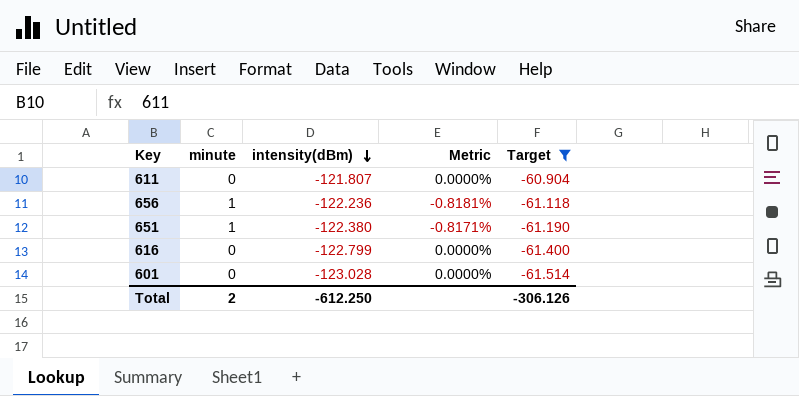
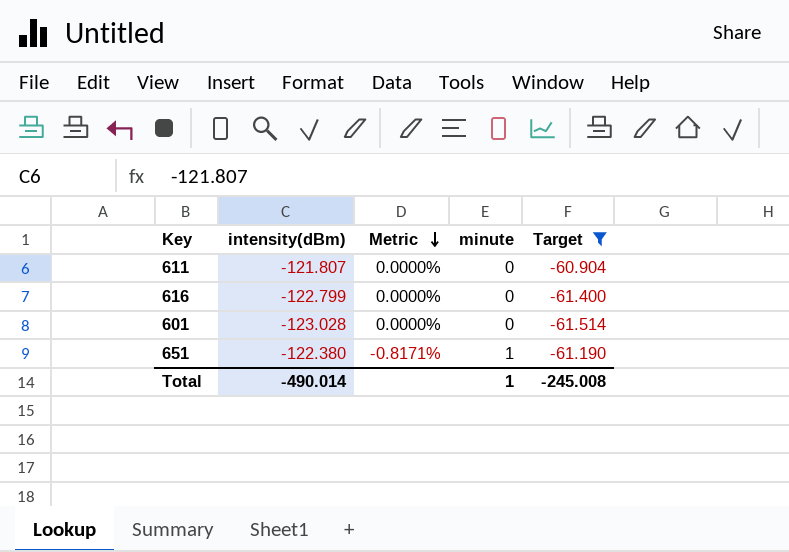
row order: intensity(dBm) descending -> Metric descending
column minute | position: 2 -> 4
row 656: 1 | -122.236 | -0.8181% | -61.118 -> none
Total | intensity(dBm): -612.250 -> -490.014
Total | minute: 2 -> 1
Total | Target: -306.126 -> -245.008

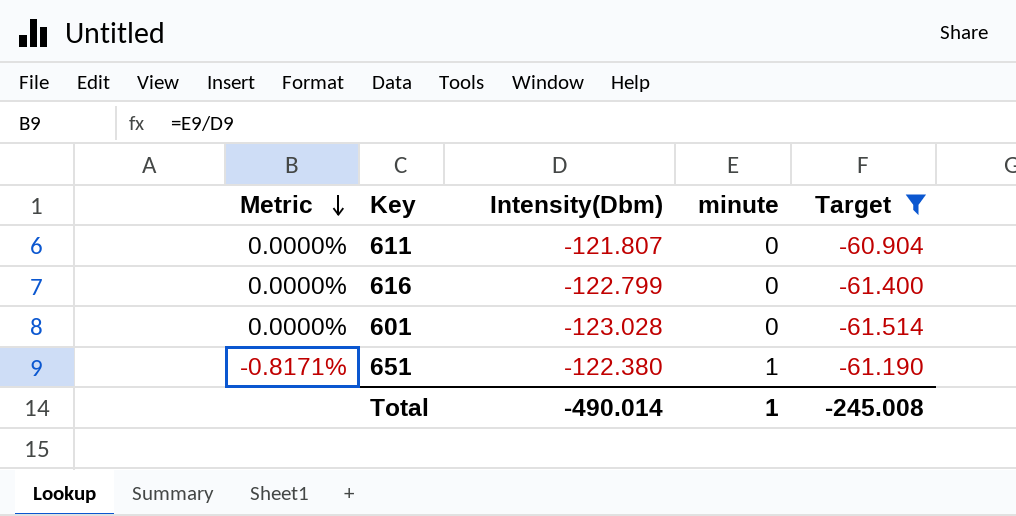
column Metric | position: 3 -> 1
column name: intensity(dBm) -> Intensity(Dbm)

